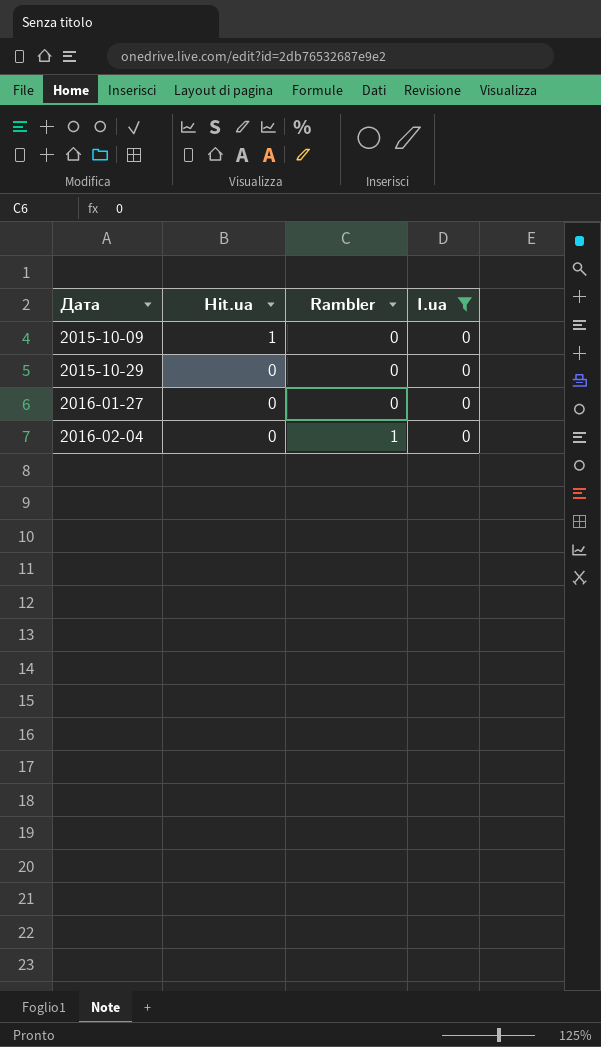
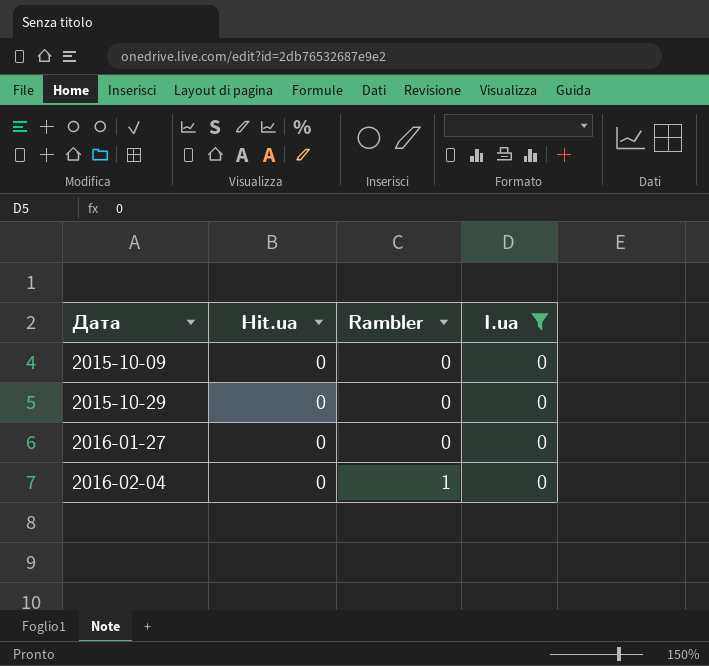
2015-10-09 | Hit.ua: 1 -> 0

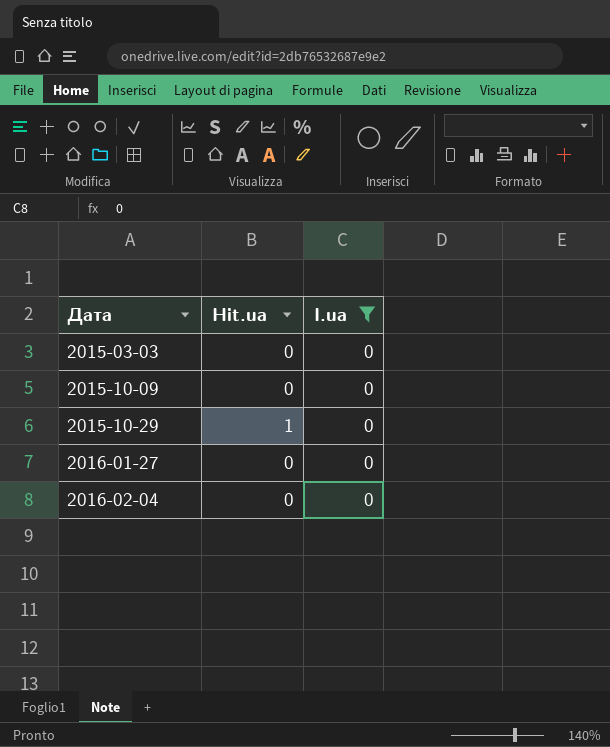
column Rambler | position: 3 -> none
row 2015-03-03: none -> 0 | 0
2015-10-29 | Hit.ua: 0 -> 1

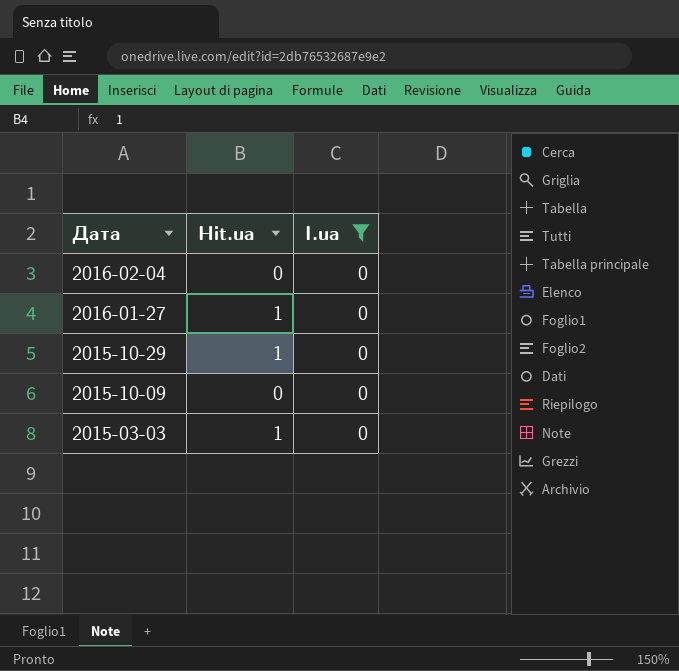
row order: Дата ascending -> Дата descending
2016-01-27 | Hit.ua: 0 -> 1
2015-03-03 | Hit.ua: 0 -> 1

